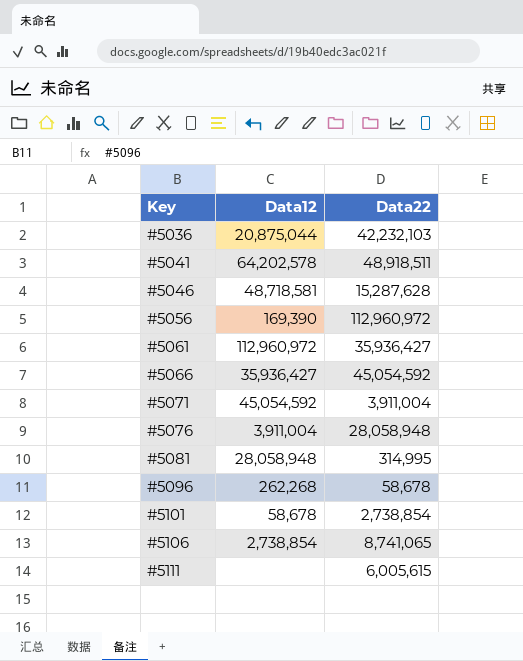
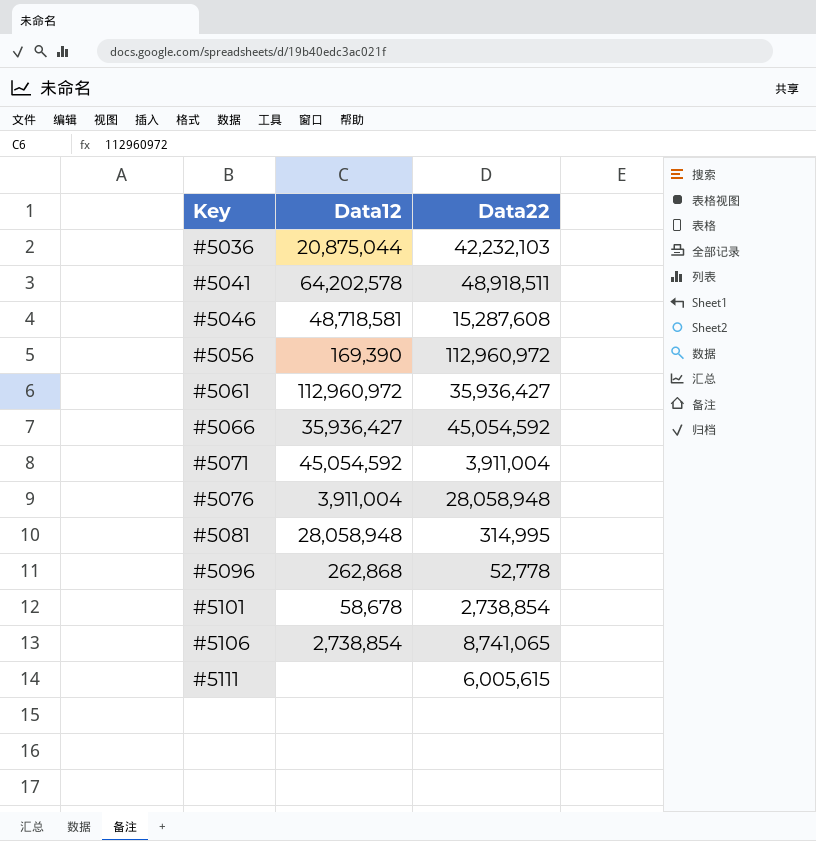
#5046 | Data22: 15,287,628 -> 15,287,608
#5096 | Data12: 262,268 -> 262,868
#5096 | Data22: 58,678 -> 52,778

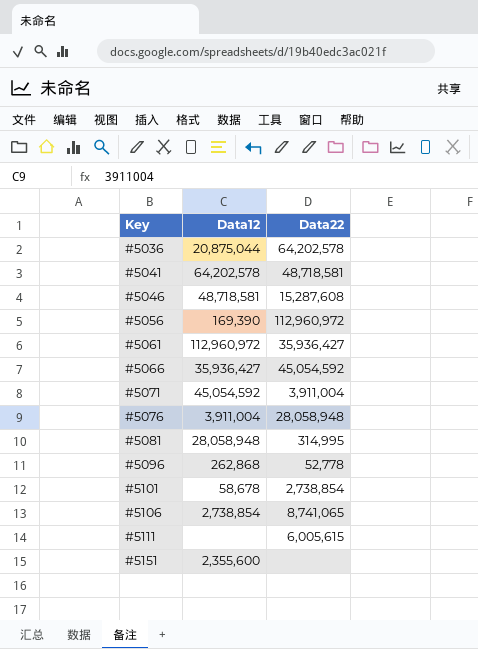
#5036 | Data22: 42,232,103 -> 64,202,578
#5041 | Data22: 48,918,511 -> 48,718,581
row #5151: none -> 2,355,600 | none

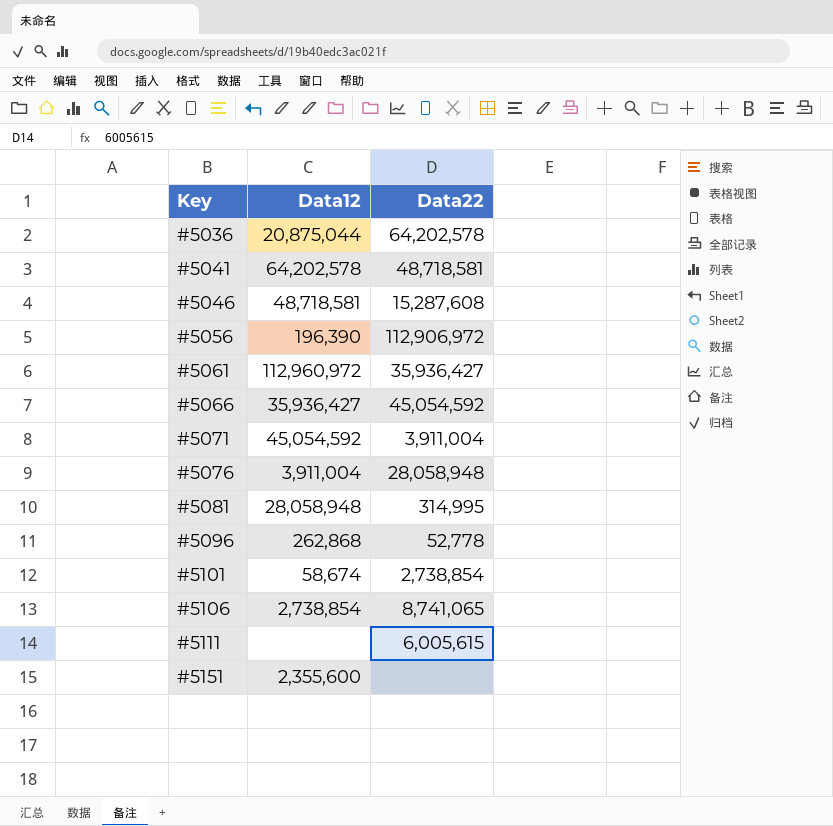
#5056 | Data12: 169,390 -> 196,390
#5056 | Data22: 112,960,972 -> 112,906,972
#5101 | Data12: 58,678 -> 58,674

